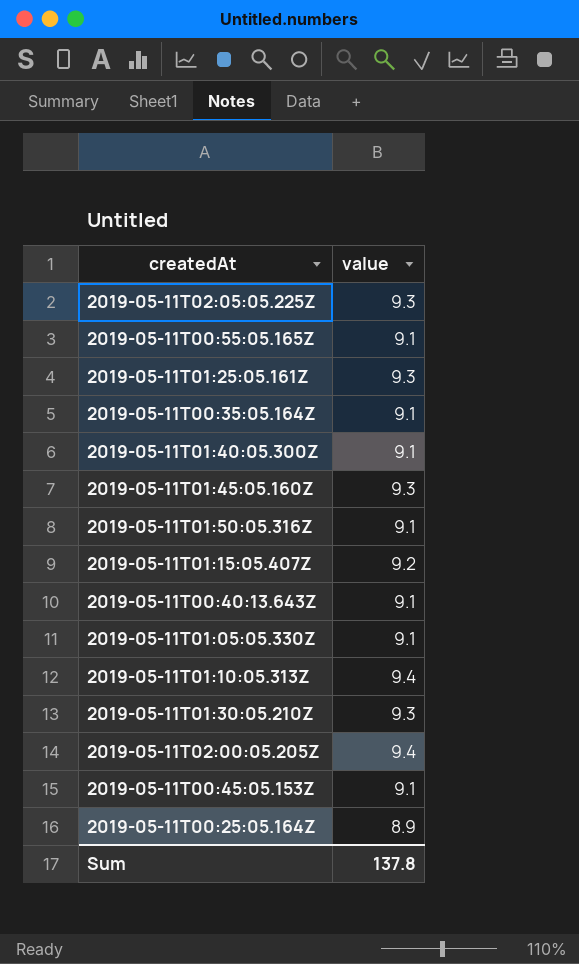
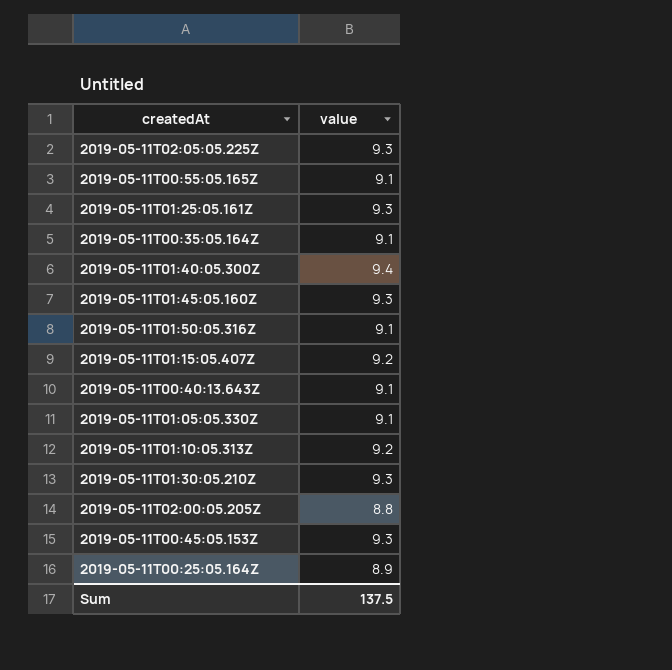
2019-05-11T01:40:05.300Z | value: 9.1 -> 9.4
2019-05-11T01:10:05.313Z | value: 9.4 -> 9.2
2019-05-11T02:00:05.205Z | value: 9.4 -> 8.8
2019-05-11T00:45:05.153Z | value: 9.1 -> 9.3
Sum | value: 137.8 -> 137.5

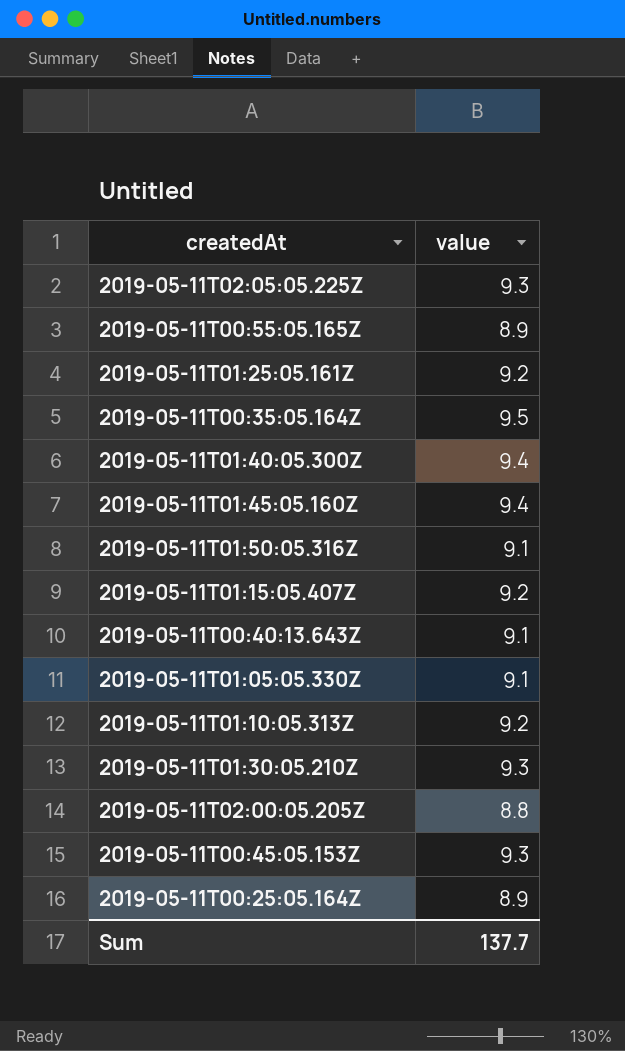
2019-05-11T00:55:05.165Z | value: 9.1 -> 8.9
2019-05-11T01:25:05.161Z | value: 9.3 -> 9.2
2019-05-11T00:35:05.164Z | value: 9.1 -> 9.5
2019-05-11T01:45:05.160Z | value: 9.3 -> 9.4
Sum | value: 137.5 -> 137.7

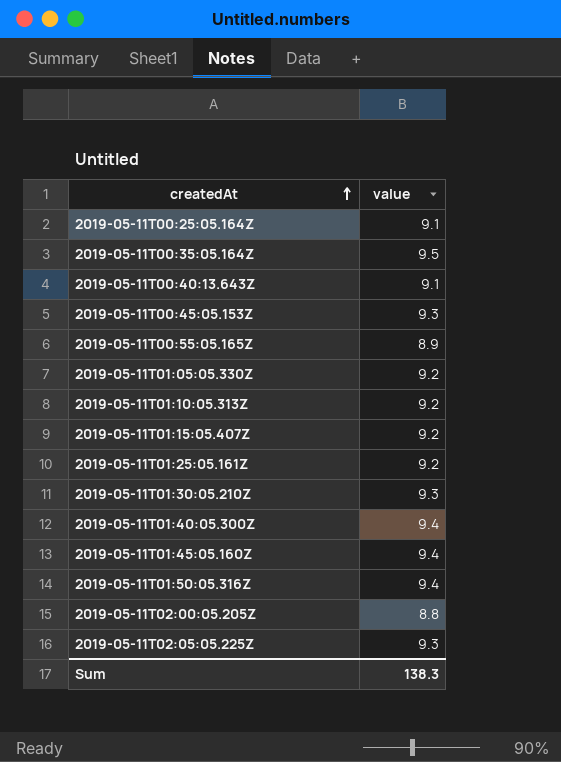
row order: none -> createdAt ascending
2019-05-11T00:25:05.164Z | value: 8.9 -> 9.1
2019-05-11T01:05:05.330Z | value: 9.1 -> 9.2
2019-05-11T01:50:05.316Z | value: 9.1 -> 9.4
Sum | value: 137.7 -> 138.3

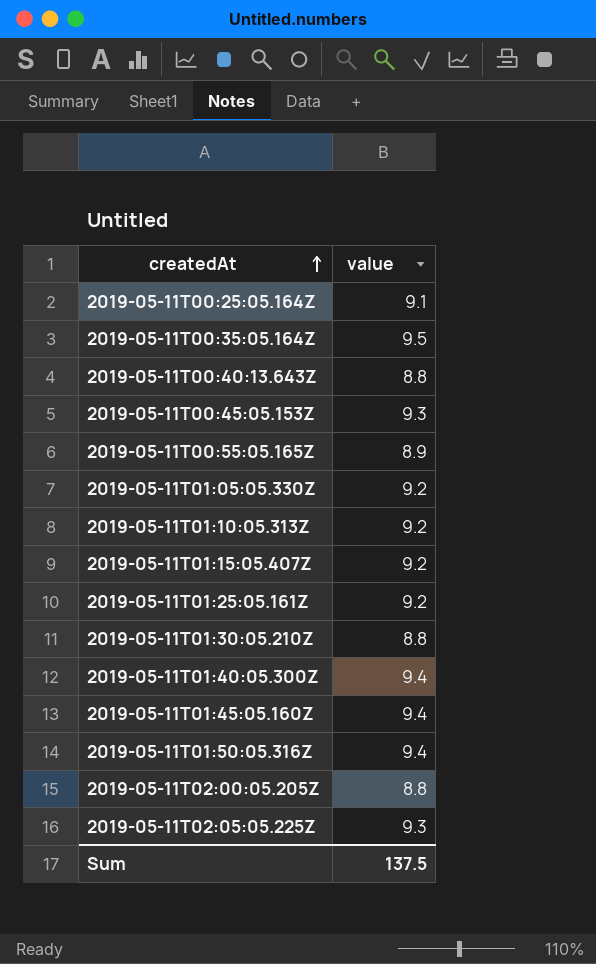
2019-05-11T00:40:13.643Z | value: 9.1 -> 8.8
2019-05-11T01:30:05.210Z | value: 9.3 -> 8.8
Sum | value: 138.3 -> 137.5

